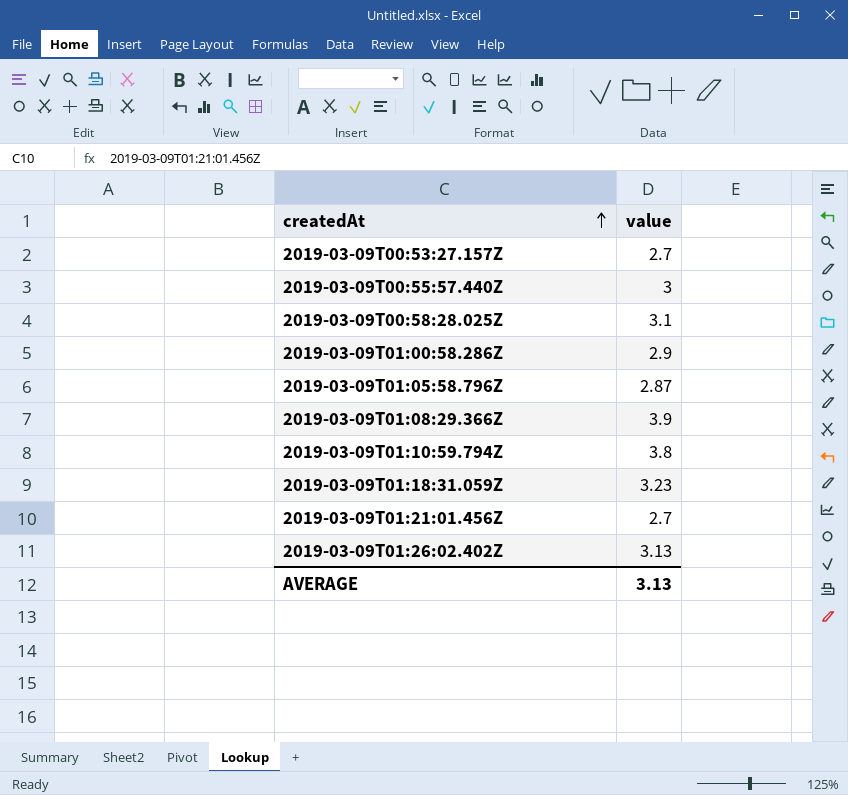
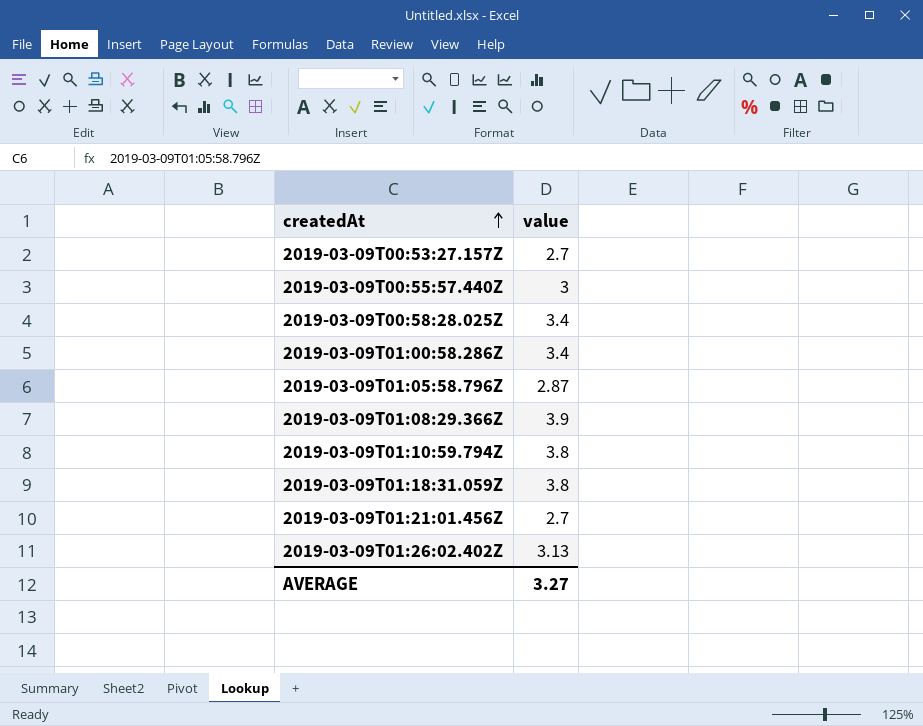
2019-03-09T00:58:28.025Z | value: 3.1 -> 3.4
2019-03-09T01:00:58.286Z | value: 2.9 -> 3.4
2019-03-09T01:18:31.059Z | value: 3.23 -> 3.8
AVERAGE | value: 3.13 -> 3.27

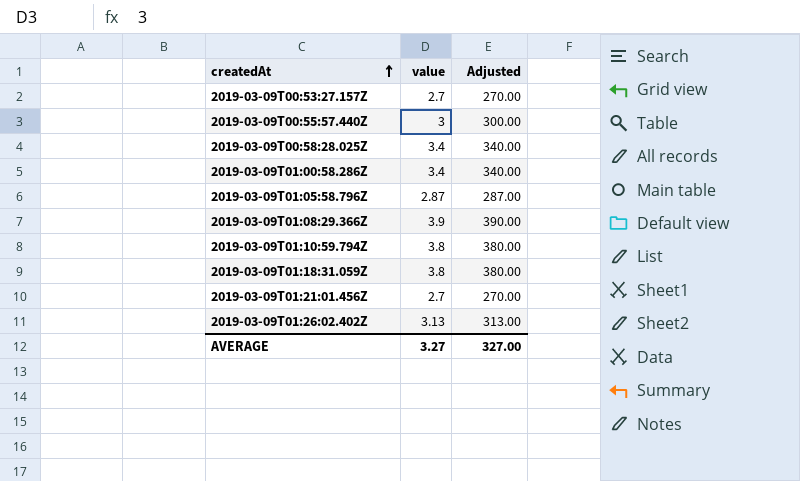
column Adjusted | formula: none -> [value] * 100

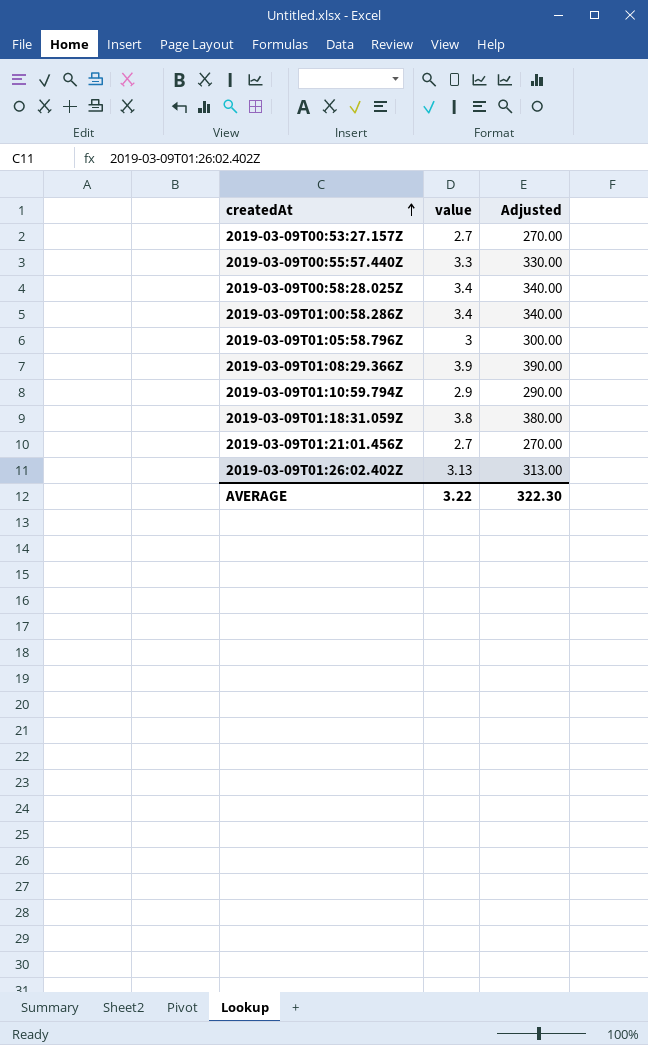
2019-03-09T00:55:57.440Z | value: 3 -> 3.3
2019-03-09T00:55:57.440Z | Adjusted: 300.00 -> 330.00
2019-03-09T01:05:58.796Z | value: 2.87 -> 3
2019-03-09T01:05:58.796Z | Adjusted: 287.00 -> 300.00
2019-03-09T01:10:59.794Z | value: 3.8 -> 2.9
2019-03-09T01:10:59.794Z | Adjusted: 380.00 -> 290.00
AVERAGE | value: 3.27 -> 3.22
AVERAGE | Adjusted: 327.00 -> 322.30

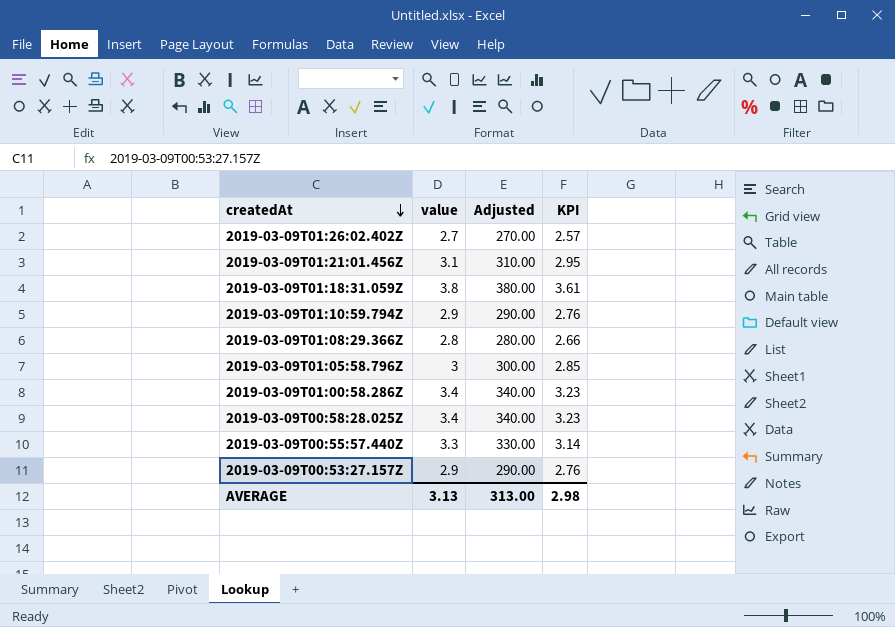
row order: createdAt ascending -> createdAt descending
column KPI | formula: none -> [value] * 0.95
2019-03-09T01:26:02.402Z | value: 3.13 -> 2.7
2019-03-09T01:26:02.402Z | Adjusted: 313.00 -> 270.00
2019-03-09T01:21:01.456Z | value: 2.7 -> 3.1
2019-03-09T01:21:01.456Z | Adjusted: 270.00 -> 310.00
2019-03-09T01:08:29.366Z | value: 3.9 -> 2.8
2019-03-09T01:08:29.366Z | Adjusted: 390.00 -> 280.00
2019-03-09T00:53:27.157Z | value: 2.7 -> 2.9
2019-03-09T00:53:27.157Z | Adjusted: 270.00 -> 290.00
AVERAGE | value: 3.22 -> 3.13
AVERAGE | Adjusted: 322.30 -> 313.00

